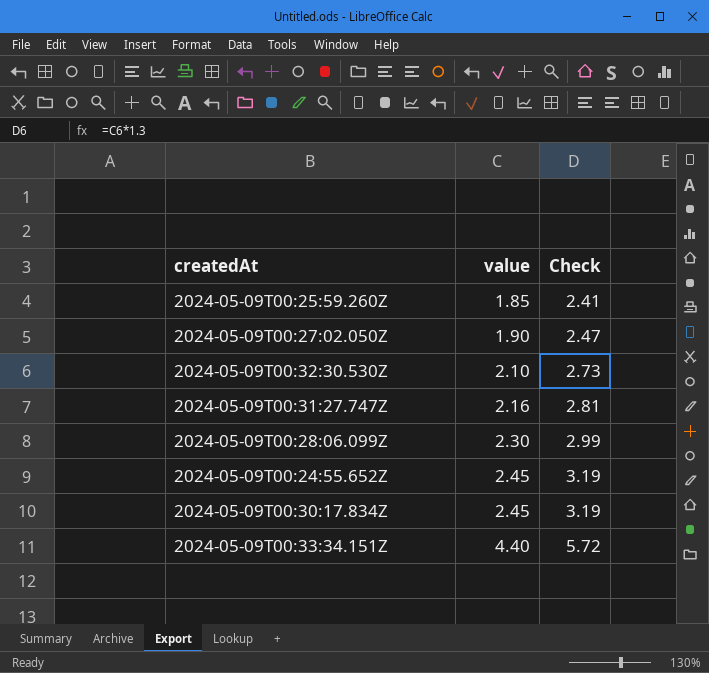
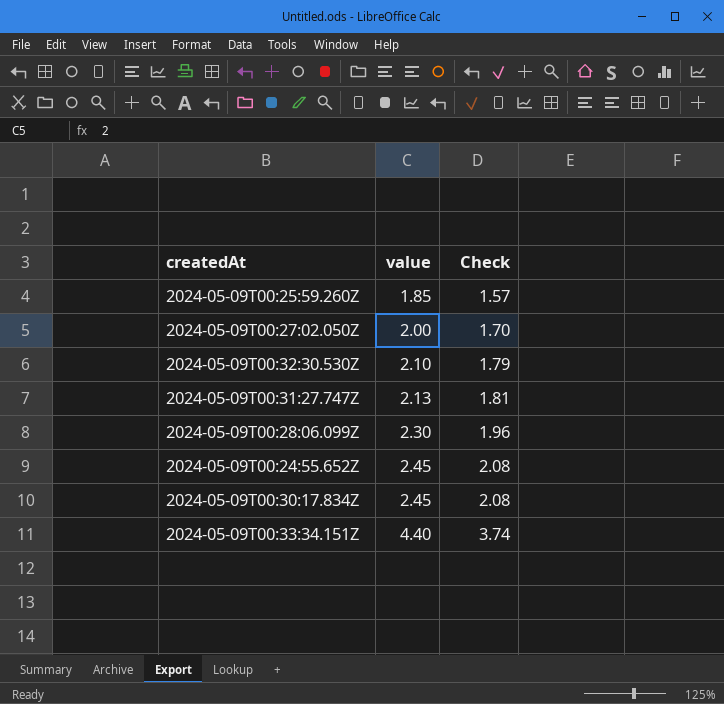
column Check | formula: [value] * 1.3 -> [value] * 0.85
2024-05-09T00:27:02.050Z | value: 1.90 -> 2.00
2024-05-09T00:31:27.747Z | value: 2.16 -> 2.13

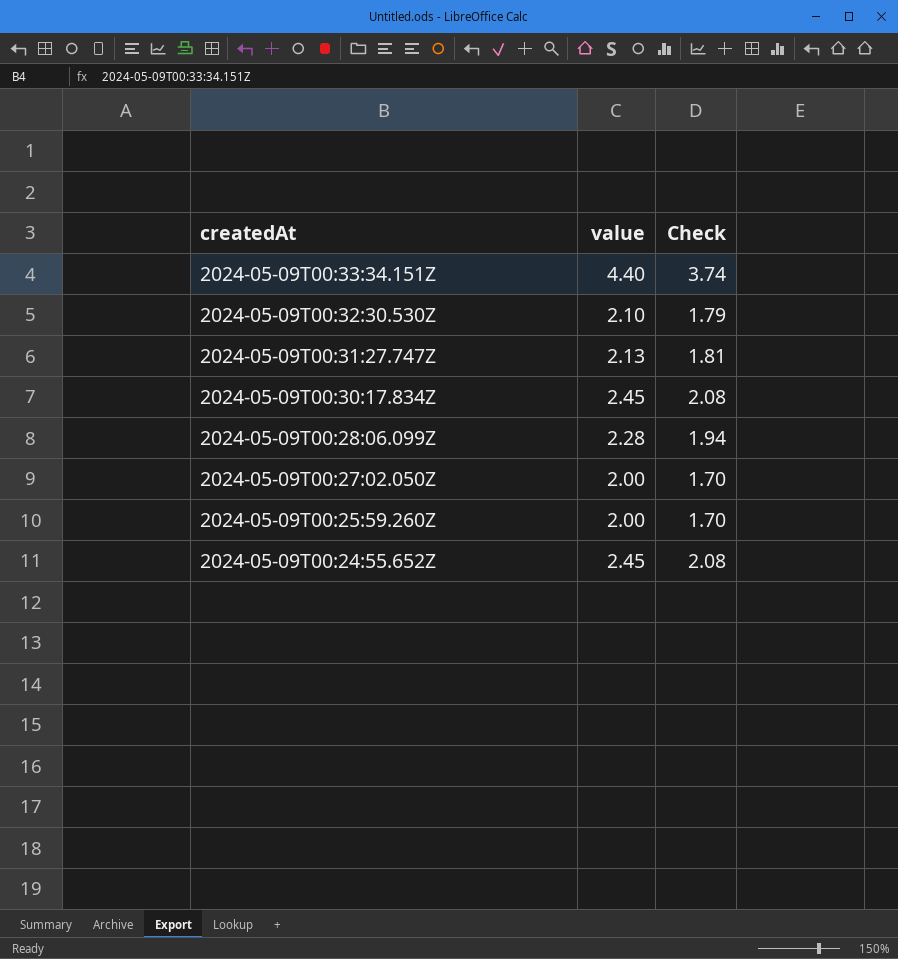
row order: value ascending -> createdAt descending
2024-05-09T00:28:06.099Z | value: 2.30 -> 2.28
2024-05-09T00:28:06.099Z | Check: 1.96 -> 1.94
2024-05-09T00:25:59.260Z | value: 1.85 -> 2.00
2024-05-09T00:25:59.260Z | Check: 1.57 -> 1.70

